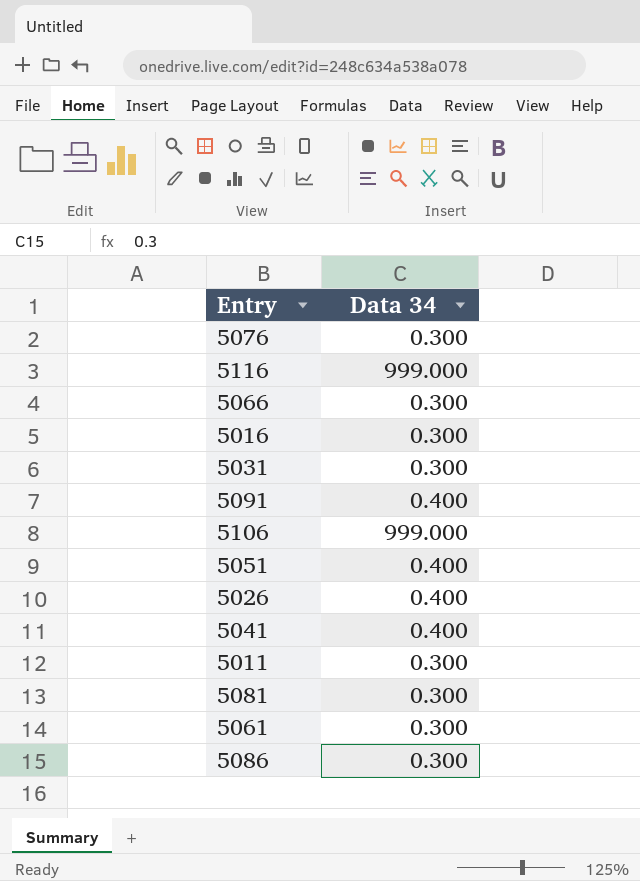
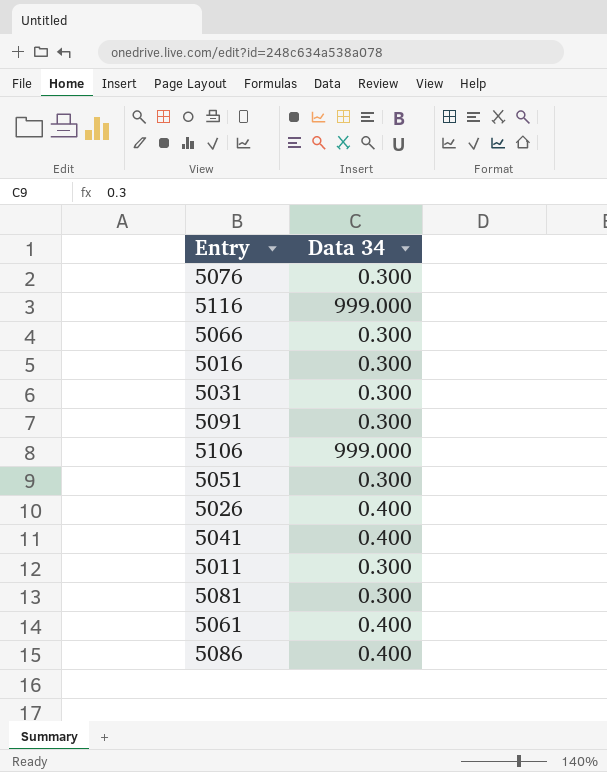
5091 | Data 34: 0.400 -> 0.300
5051 | Data 34: 0.400 -> 0.300
5061 | Data 34: 0.300 -> 0.400
5086 | Data 34: 0.300 -> 0.400

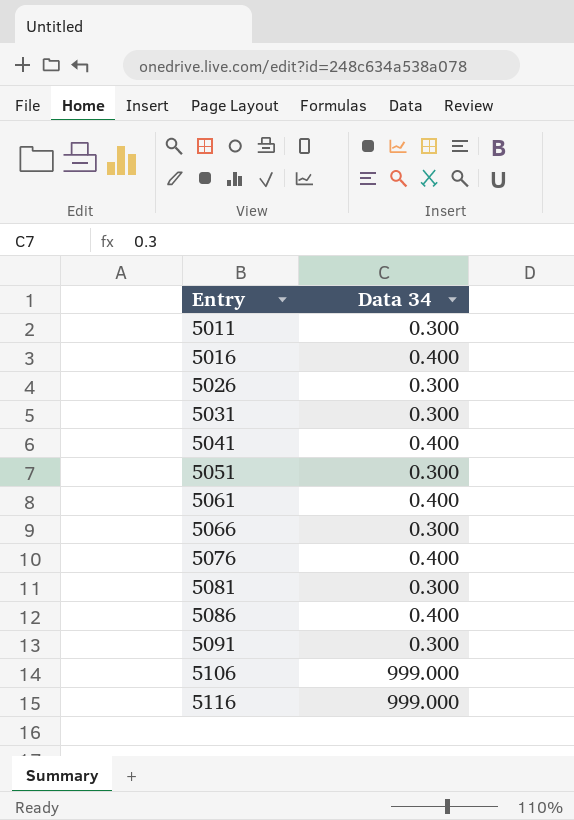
row order: none -> Entry ascending
5016 | Data 34: 0.300 -> 0.400
5026 | Data 34: 0.400 -> 0.300
5076 | Data 34: 0.300 -> 0.400

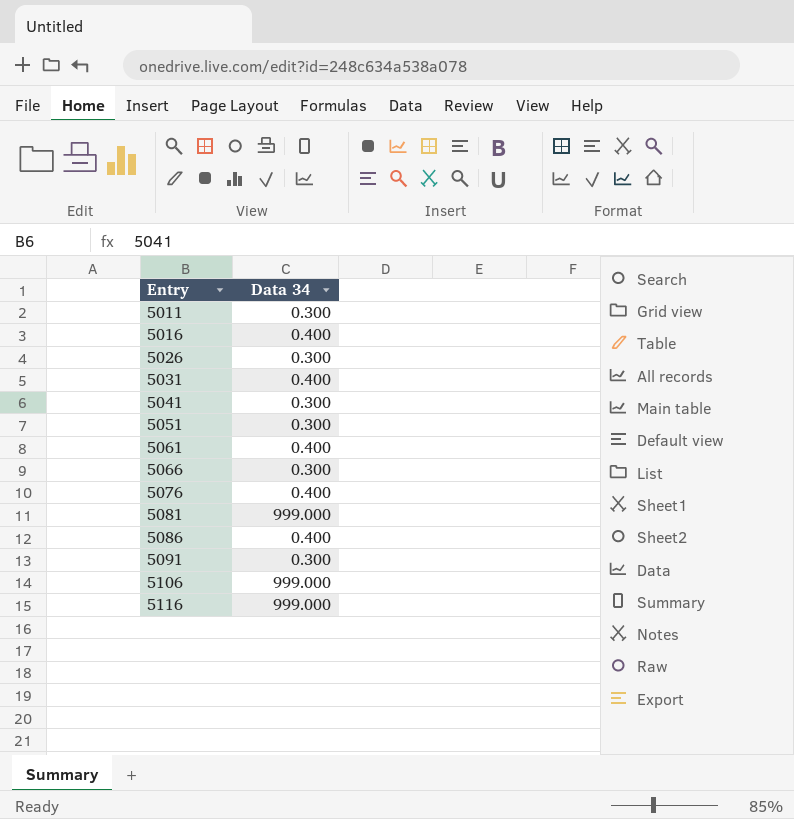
5031 | Data 34: 0.300 -> 0.400
5041 | Data 34: 0.400 -> 0.300
5081 | Data 34: 0.300 -> 999.000

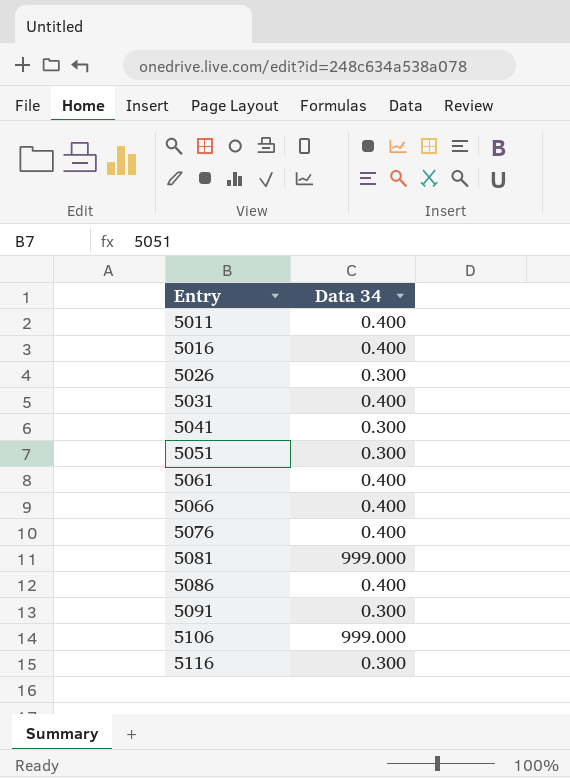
5011 | Data 34: 0.300 -> 0.400
5066 | Data 34: 0.300 -> 0.400
5116 | Data 34: 999.000 -> 0.300

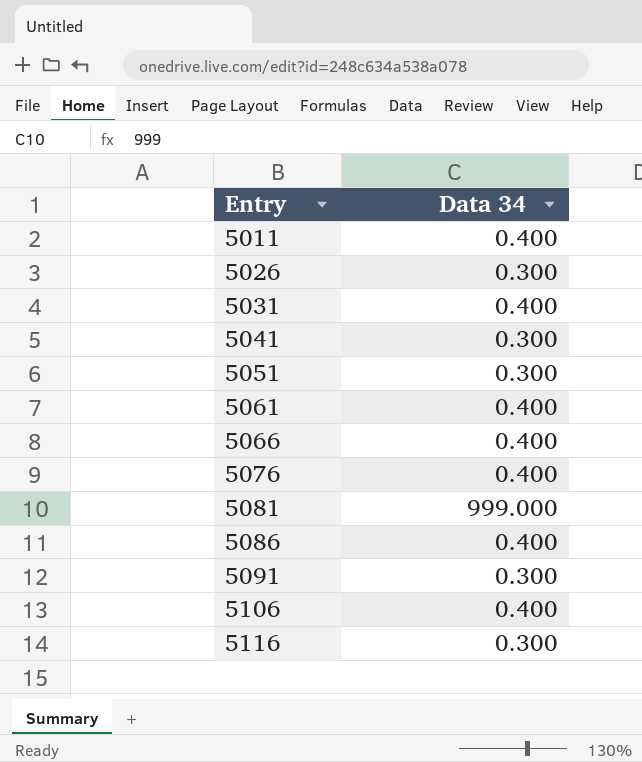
row 5016: 0.400 -> none
5106 | Data 34: 999.000 -> 0.400

